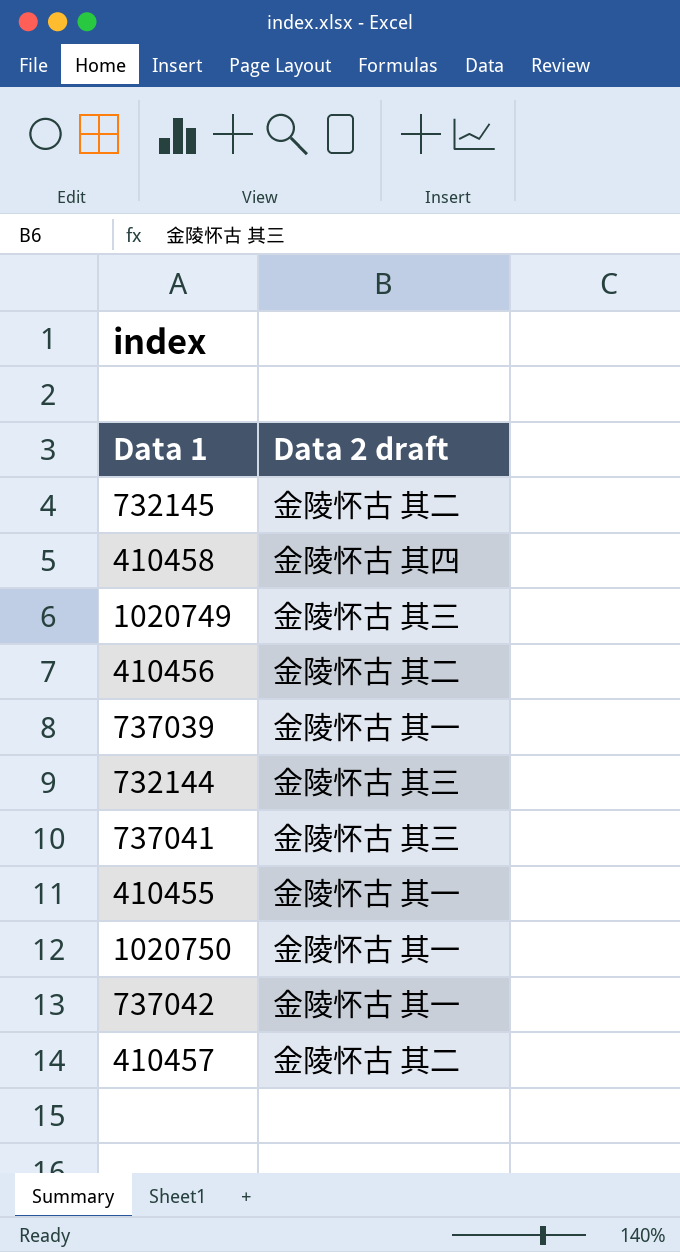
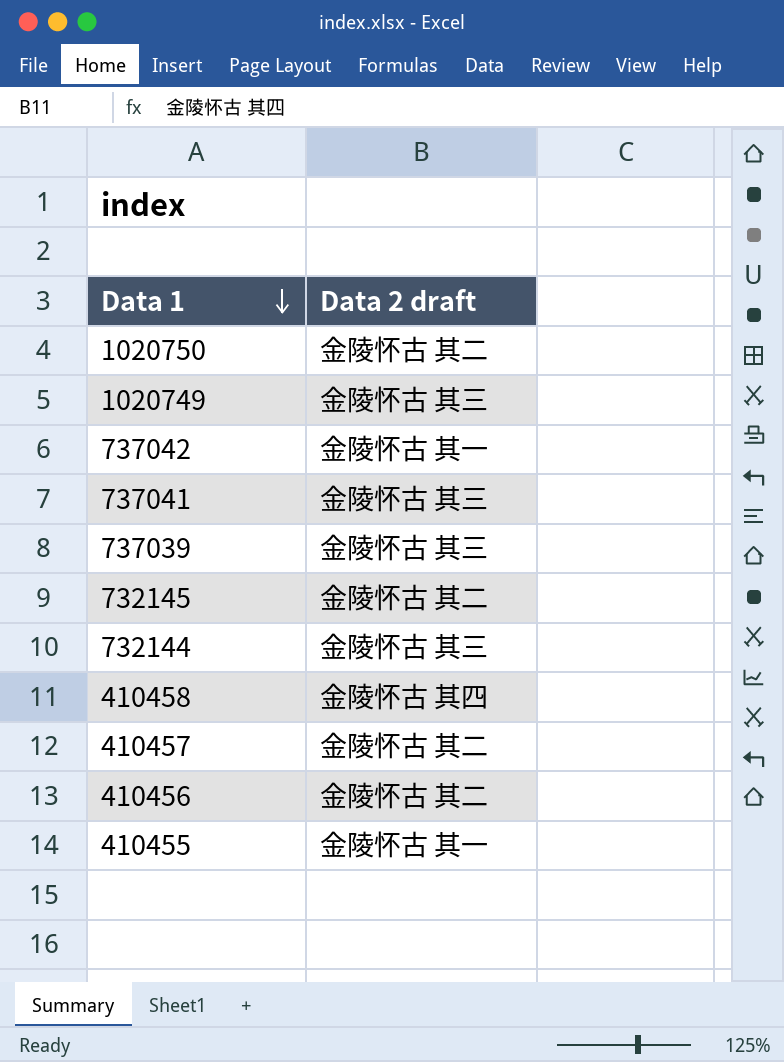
row order: none -> Data 1 descending
1020750 | Data 2 draft: 金陵怀古 其一 -> 金陵怀古 其二
737039 | Data 2 draft: 金陵怀古 其一 -> 金陵怀古 其三

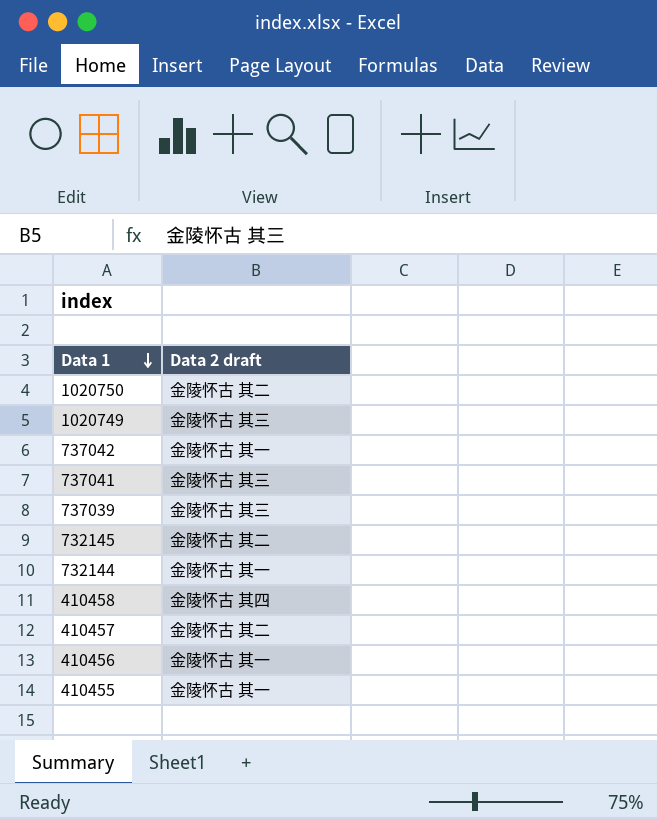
732144 | Data 2 draft: 金陵怀古 其三 -> 金陵怀古 其一
410456 | Data 2 draft: 金陵怀古 其二 -> 金陵怀古 其一

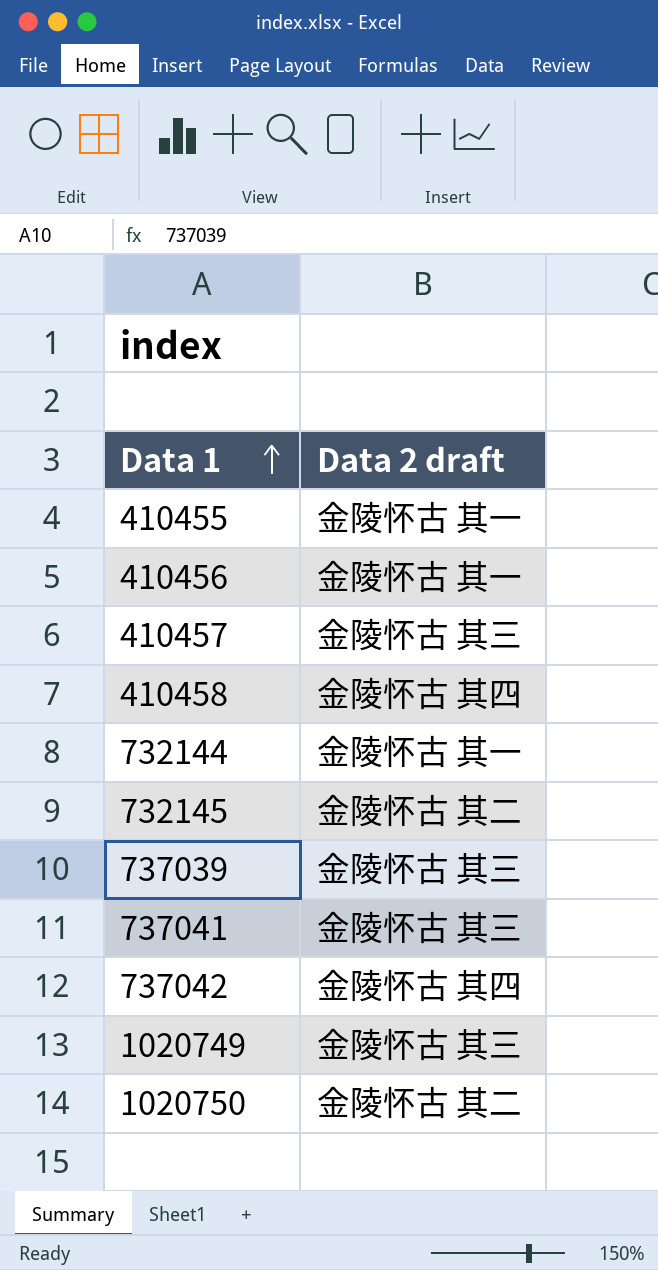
row order: Data 1 descending -> Data 1 ascending
410457 | Data 2 draft: 金陵怀古 其二 -> 金陵怀古 其三
737042 | Data 2 draft: 金陵怀古 其一 -> 金陵怀古 其四

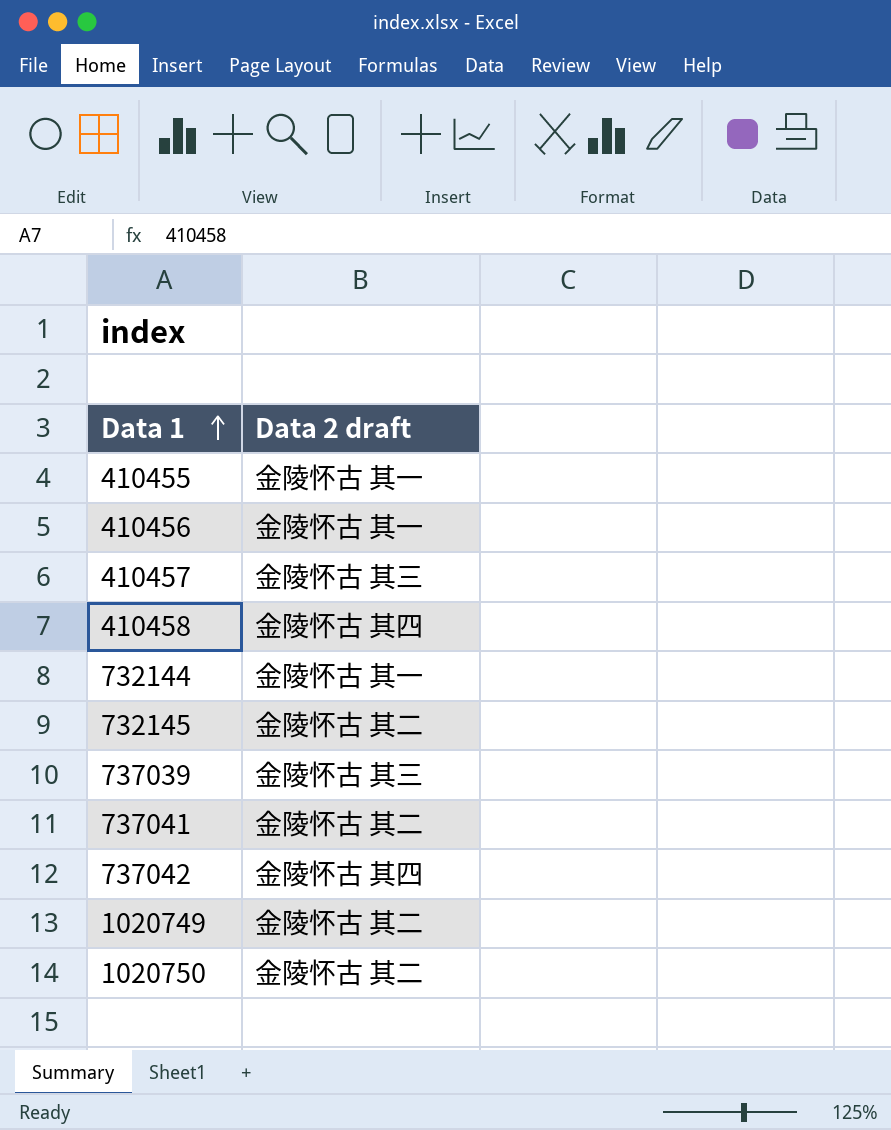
737041 | Data 2 draft: 金陵怀古 其三 -> 金陵怀古 其二
1020749 | Data 2 draft: 金陵怀古 其三 -> 金陵怀古 其二

